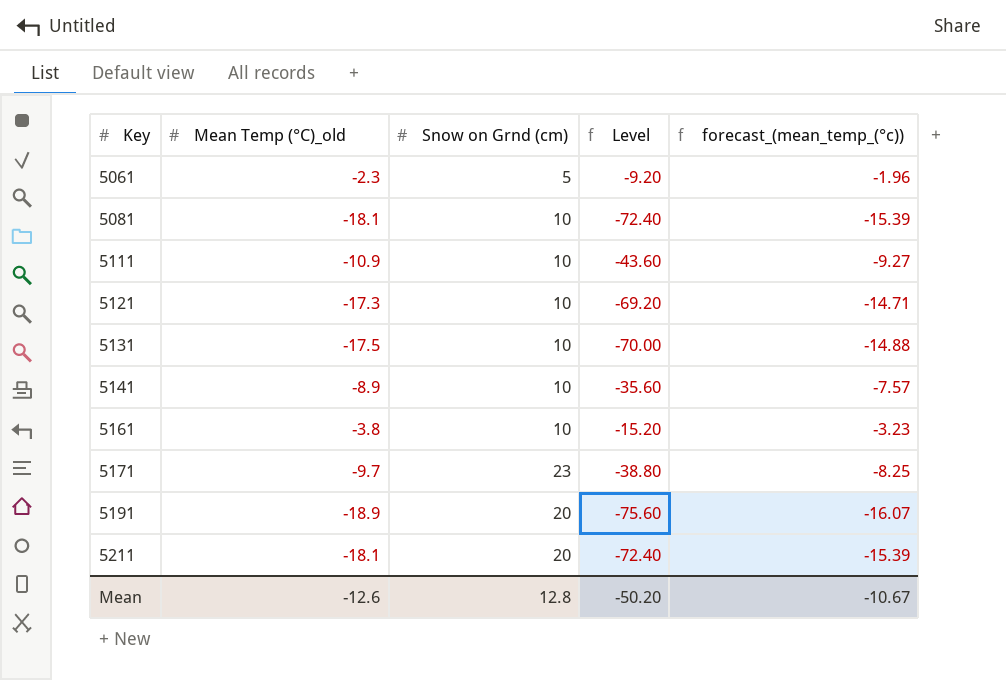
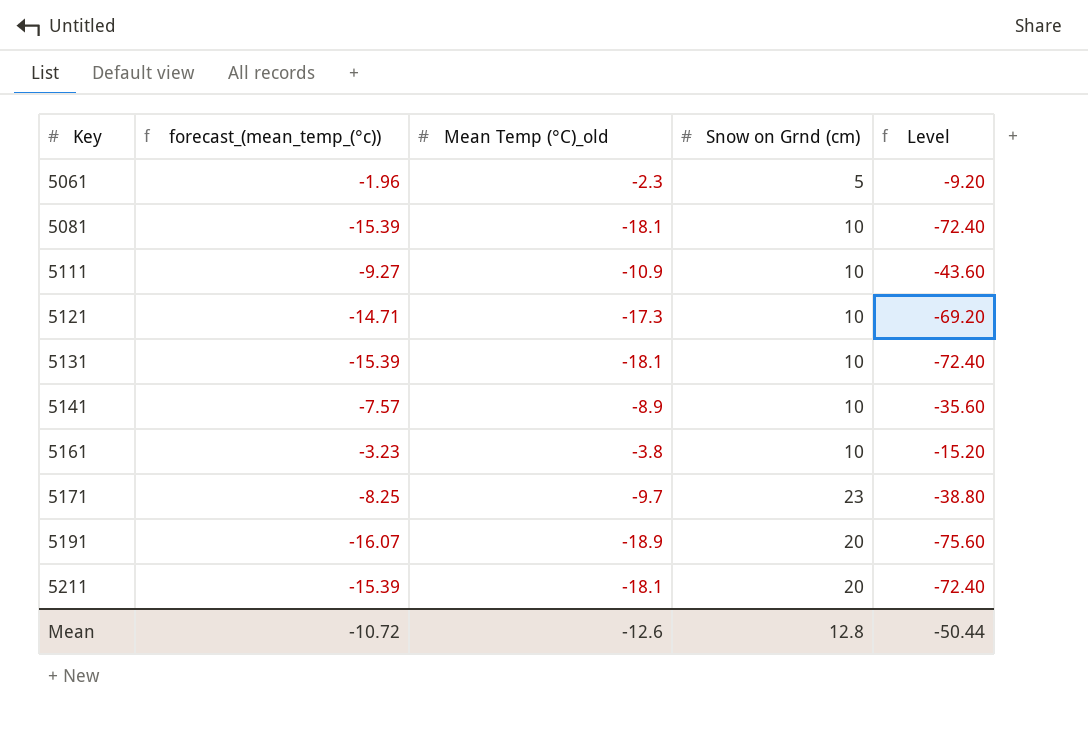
column forecast_(mean_temp_(°c)) | position: 5 -> 2
5131 | forecast_(mean_temp_(°c)): -14.88 -> -15.39
5131 | Mean Temp (°C)_old: -17.5 -> -18.1
5131 | Level: -70.00 -> -72.40
Mean | forecast_(mean_temp_(°c)): -10.67 -> -10.72
Mean | Level: -50.20 -> -50.44

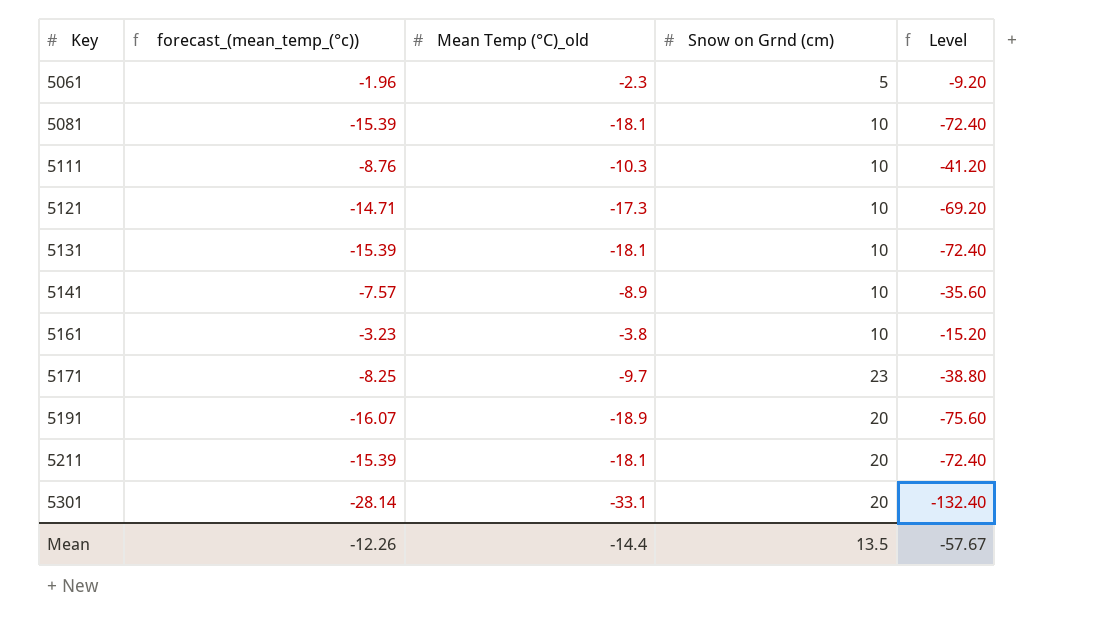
5111 | forecast_(mean_temp_(°c)): -9.27 -> -8.76
5111 | Mean Temp (°C)_old: -10.9 -> -10.3
5111 | Level: -43.60 -> -41.20
row 5301: none -> -28.14 | -33.1 | 20 | -132.40
Mean | forecast_(mean_temp_(°c)): -10.72 -> -12.26
Mean | Mean Temp (°C)_old: -12.6 -> -14.4
Mean | Snow on Grnd (cm): 12.8 -> 13.5
Mean | Level: -50.44 -> -57.67

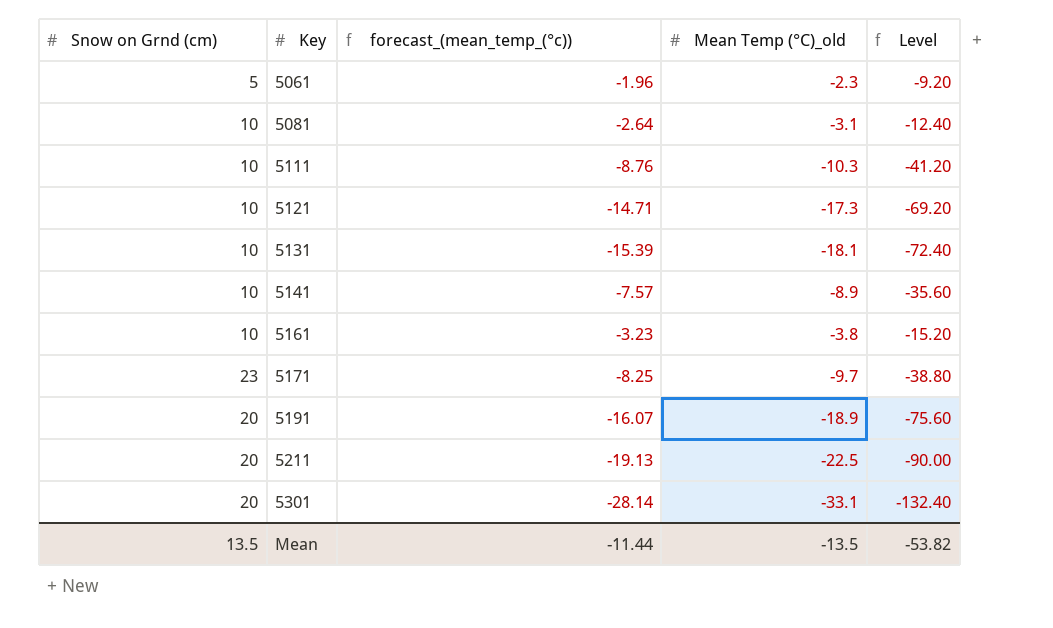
column Snow on Grnd (cm) | position: 4 -> 1
5081 | forecast_(mean_temp_(°c)): -15.39 -> -2.64
5081 | Mean Temp (°C)_old: -18.1 -> -3.1
5081 | Level: -72.40 -> -12.40
5211 | forecast_(mean_temp_(°c)): -15.39 -> -19.13
5211 | Mean Temp (°C)_old: -18.1 -> -22.5
5211 | Level: -72.40 -> -90.00
Mean | forecast_(mean_temp_(°c)): -12.26 -> -11.44
Mean | Mean Temp (°C)_old: -14.4 -> -13.5
Mean | Level: -57.67 -> -53.82

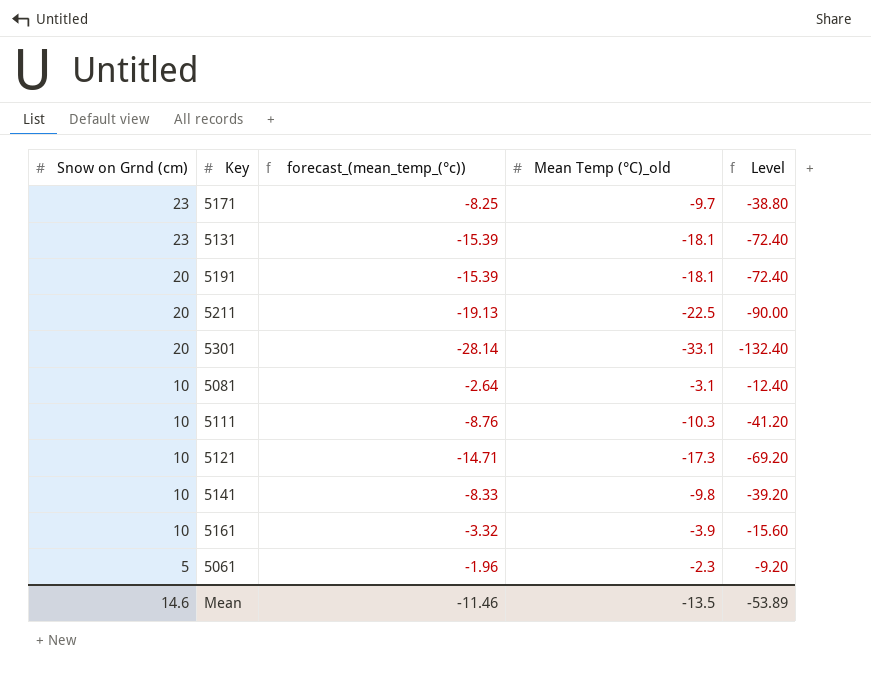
row order: Key ascending -> Snow on Grnd (cm) descending
5131 | Snow on Grnd (cm): 10 -> 23
5191 | forecast_(mean_temp_(°c)): -16.07 -> -15.39
5191 | Mean Temp (°C)_old: -18.9 -> -18.1
5191 | Level: -75.60 -> -72.40
5141 | forecast_(mean_temp_(°c)): -7.57 -> -8.33
5141 | Mean Temp (°C)_old: -8.9 -> -9.8
5141 | Level: -35.60 -> -39.20
5161 | forecast_(mean_temp_(°c)): -3.23 -> -3.32
5161 | Mean Temp (°C)_old: -3.8 -> -3.9
5161 | Level: -15.20 -> -15.60
Mean | Snow on Grnd (cm): 13.5 -> 14.6
Mean | forecast_(mean_temp_(°c)): -11.44 -> -11.46
Mean | Level: -53.82 -> -53.89

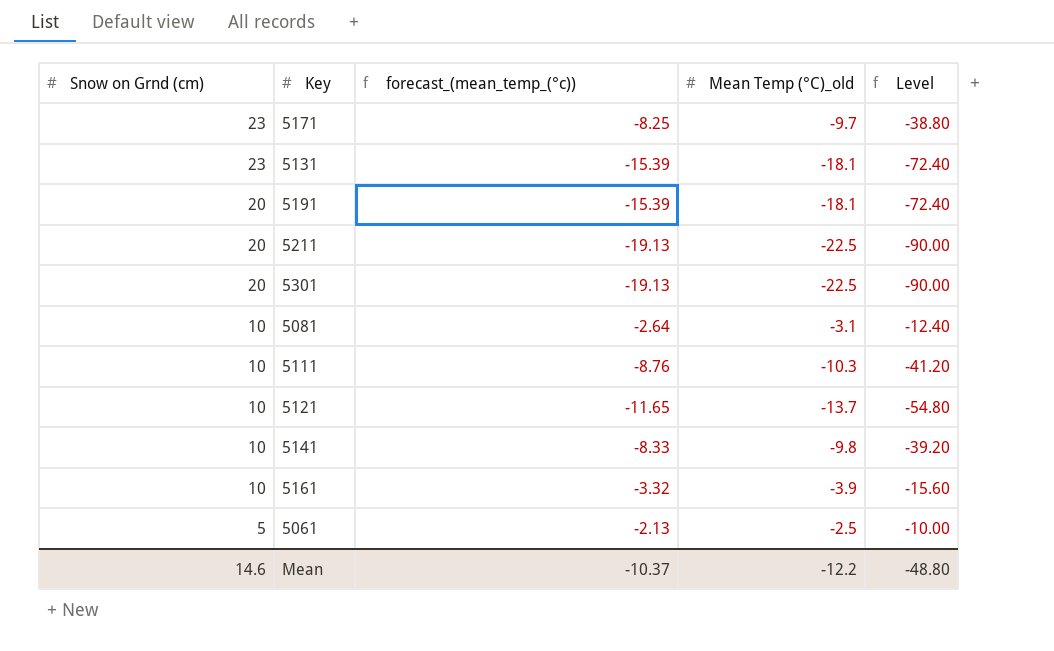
5301 | forecast_(mean_temp_(°c)): -28.14 -> -19.13
5301 | Mean Temp (°C)_old: -33.1 -> -22.5
5301 | Level: -132.40 -> -90.00
5121 | forecast_(mean_temp_(°c)): -14.71 -> -11.65
5121 | Mean Temp (°C)_old: -17.3 -> -13.7
5121 | Level: -69.20 -> -54.80
5061 | forecast_(mean_temp_(°c)): -1.96 -> -2.13
5061 | Mean Temp (°C)_old: -2.3 -> -2.5
5061 | Level: -9.20 -> -10.00
Mean | forecast_(mean_temp_(°c)): -11.46 -> -10.37
Mean | Mean Temp (°C)_old: -13.5 -> -12.2
Mean | Level: -53.89 -> -48.80

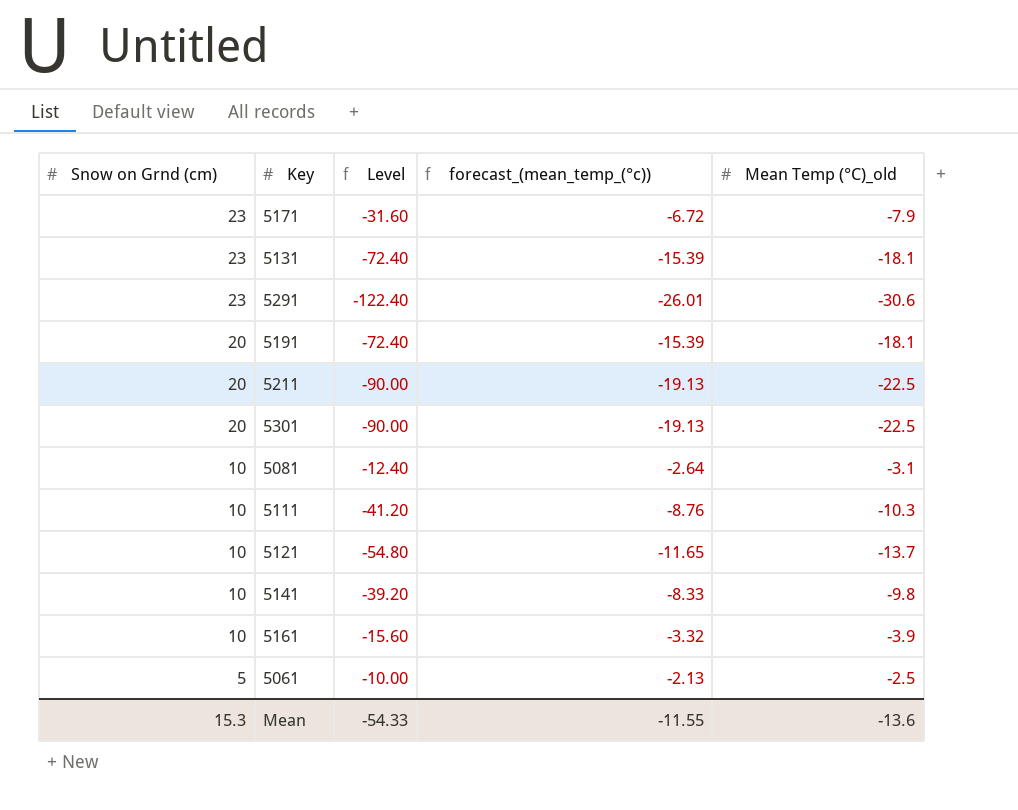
column Level | position: 5 -> 3
5171 | Level: -38.80 -> -31.60
5171 | forecast_(mean_temp_(°c)): -8.25 -> -6.72
5171 | Mean Temp (°C)_old: -9.7 -> -7.9
row 5291: none -> 23 | -122.40 | -26.01 | -30.6
Mean | Snow on Grnd (cm): 14.6 -> 15.3
Mean | Level: -48.80 -> -54.33
Mean | forecast_(mean_temp_(°c)): -10.37 -> -11.55
Mean | Mean Temp (°C)_old: -12.2 -> -13.6

